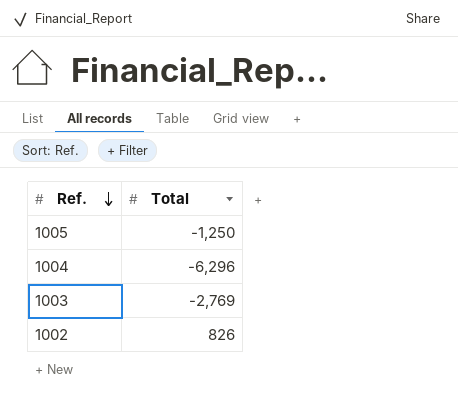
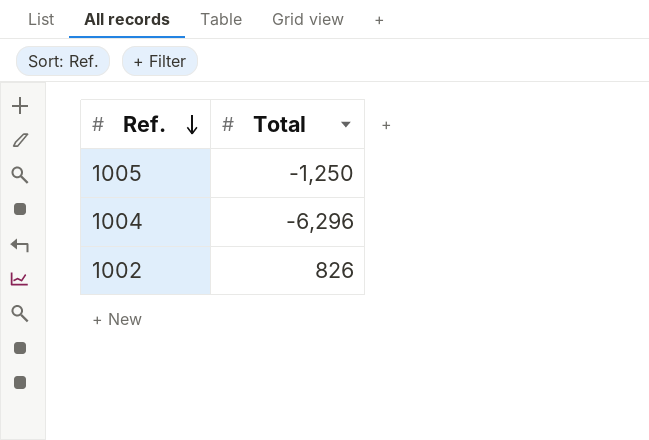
row 1003: -2,769 -> none

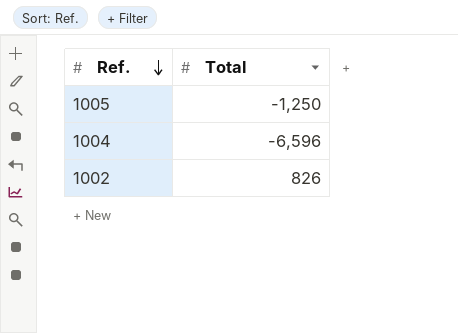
1004 | Total: -6,296 -> -6,596

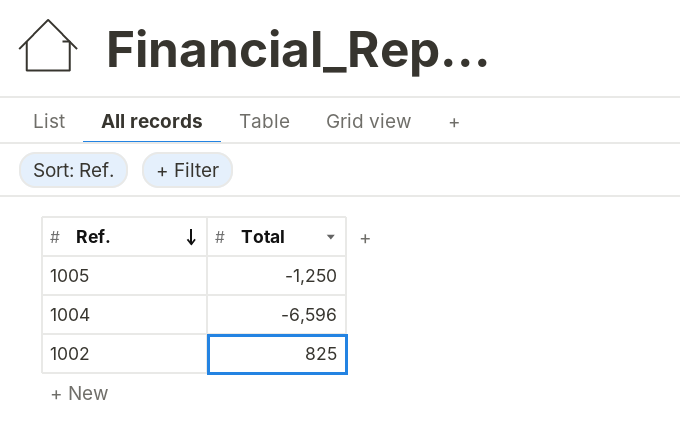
1002 | Total: 826 -> 825

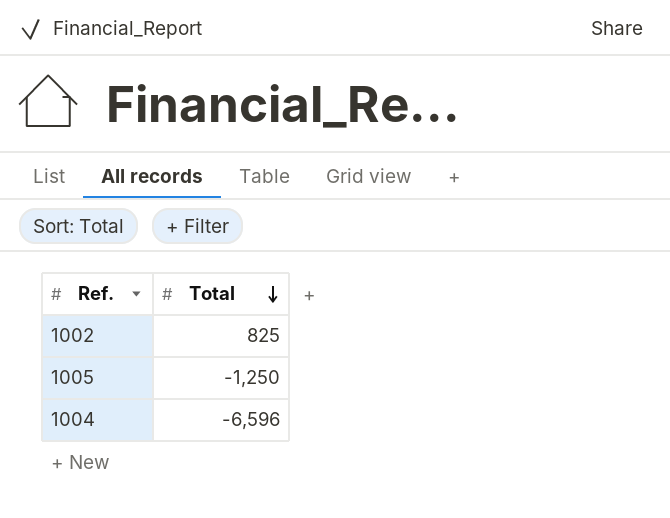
row order: Ref. descending -> Total descending

